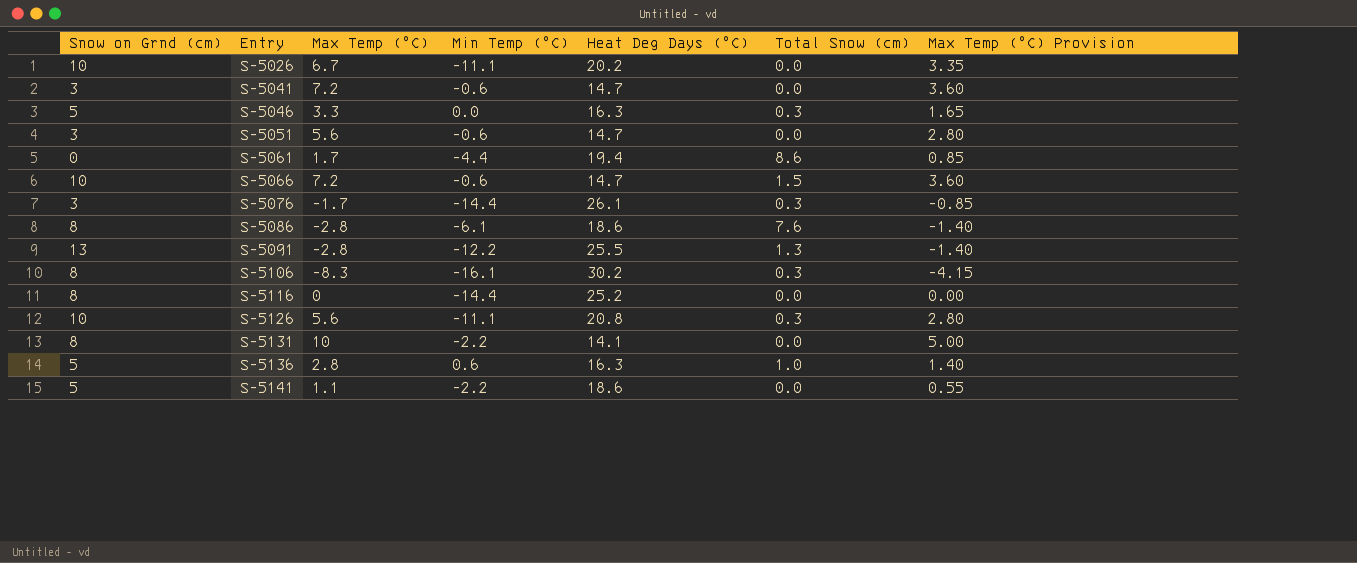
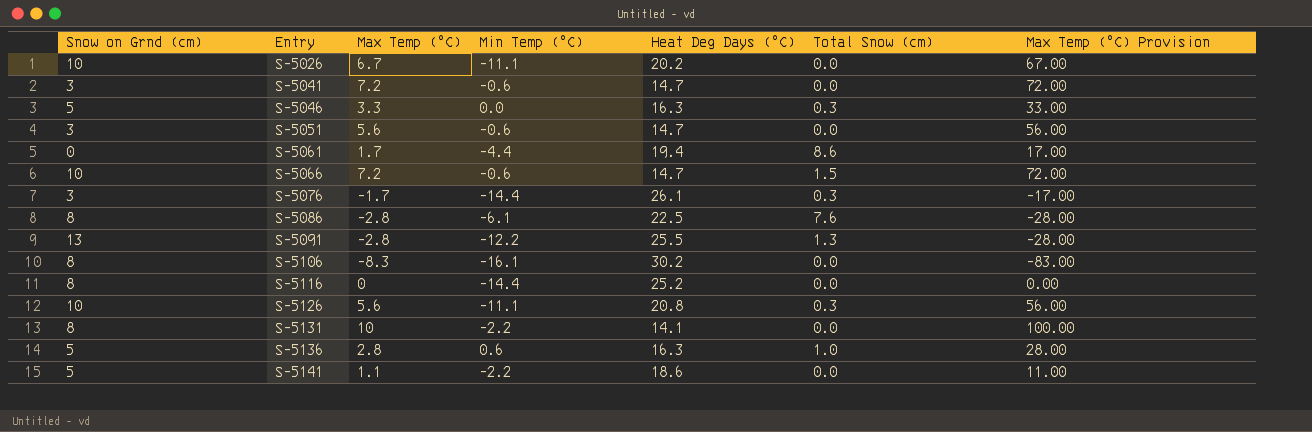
column Max Temp (°C) Provision | formula: [Max Temp (°C)] * 0.5 -> [Max Temp (°C)] * 10
S-5086 | Heat Deg Days (°C): 18.6 -> 22.5
S-5106 | Total Snow (cm): 0.3 -> 0.0

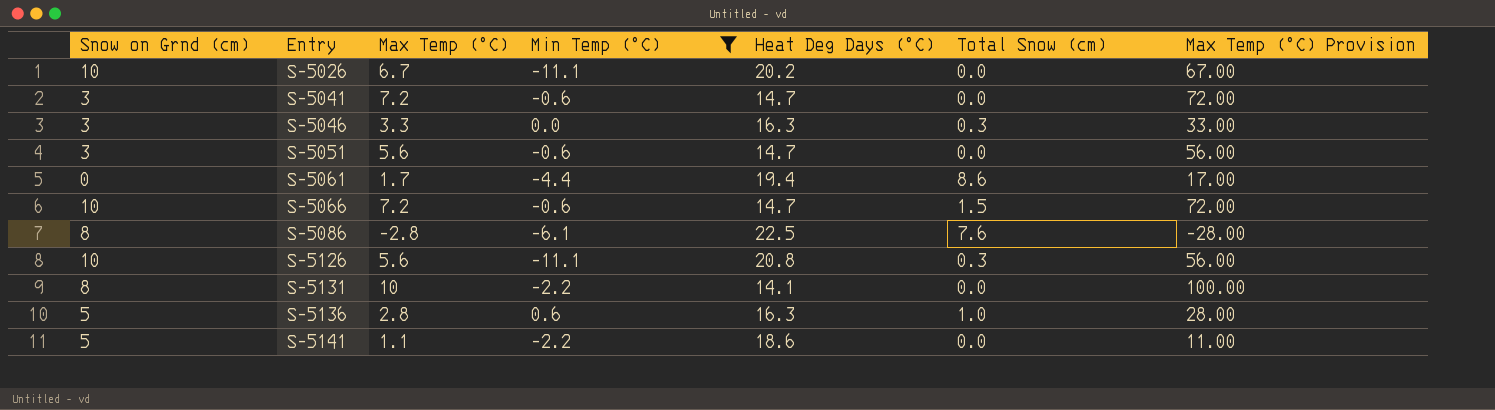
filter: none -> Min Temp (°C) >= -11.1
S-5046 | Snow on Grnd (cm): 5 -> 3

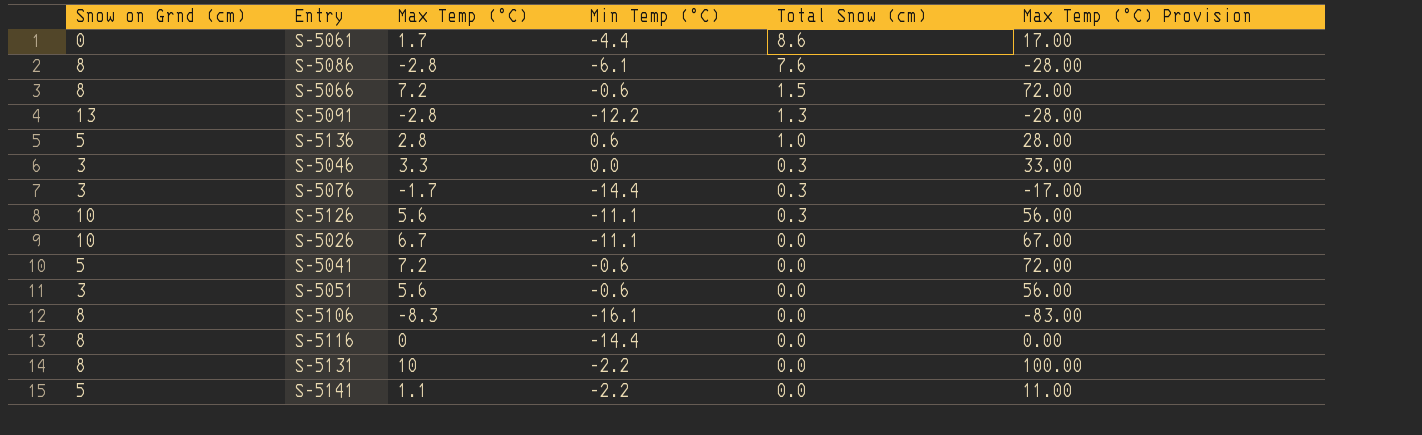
filter: Min Temp (°C) >= -11.1 -> none
row order: Entry ascending -> Total Snow (cm) descending
column Heat Deg Days (°C) | position: 5 -> none
S-5066 | Snow on Grnd (cm): 10 -> 8
S-5041 | Snow on Grnd (cm): 3 -> 5

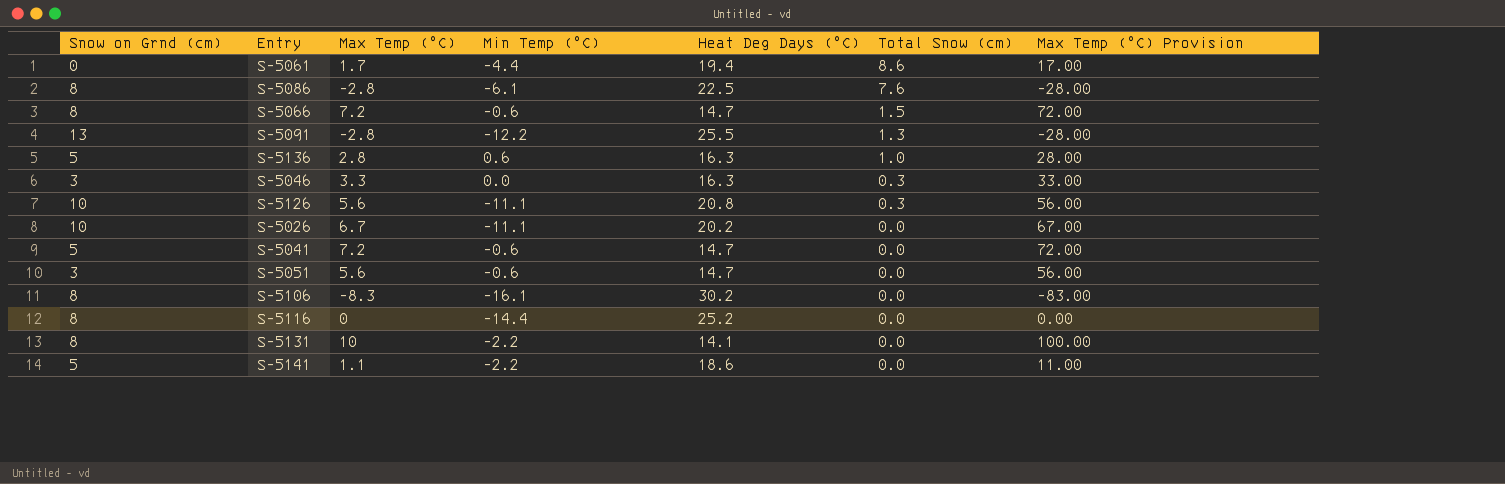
column Heat Deg Days (°C) | position: none -> 5
row S-5076: 3 | -1.7 | -14.4 | 0.3 | -17.00 -> none

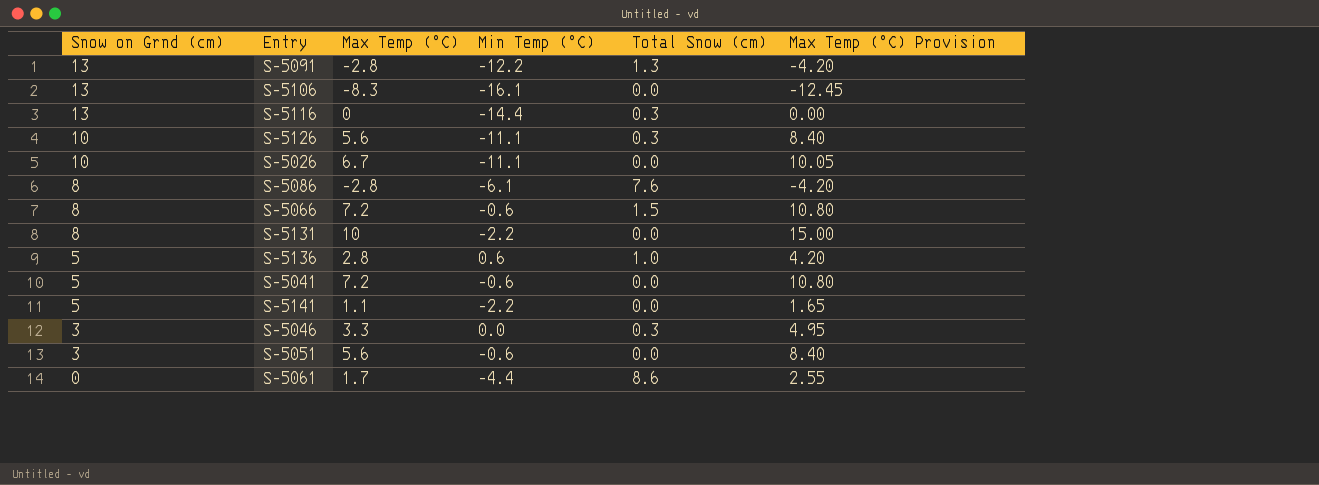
row order: Total Snow (cm) descending -> Snow on Grnd (cm) descending
column Heat Deg Days (°C) | position: 5 -> none
column Max Temp (°C) Provision | formula: [Max Temp (°C)] * 10 -> [Max Temp (°C)] * 1.5
S-5106 | Snow on Grnd (cm): 8 -> 13
S-5116 | Snow on Grnd (cm): 8 -> 13
S-5116 | Total Snow (cm): 0.0 -> 0.3

